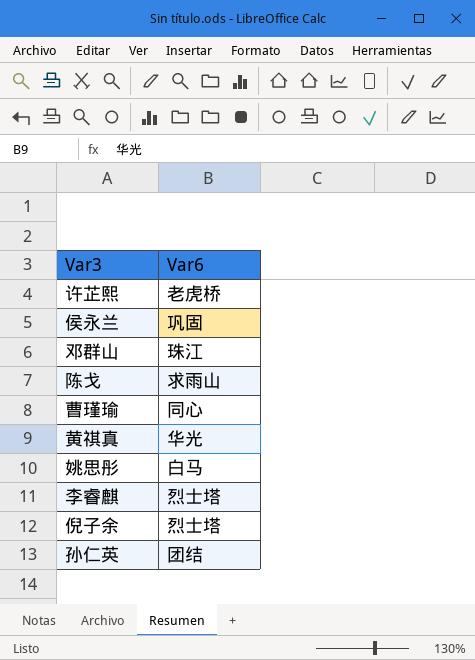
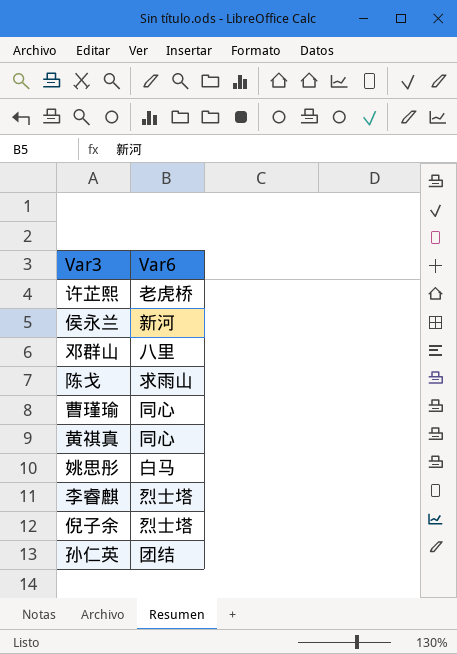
侯永兰 | Var6: 巩固 -> 新河
邓群山 | Var6: 珠江 -> 八里
黄祺真 | Var6: 华光 -> 同心

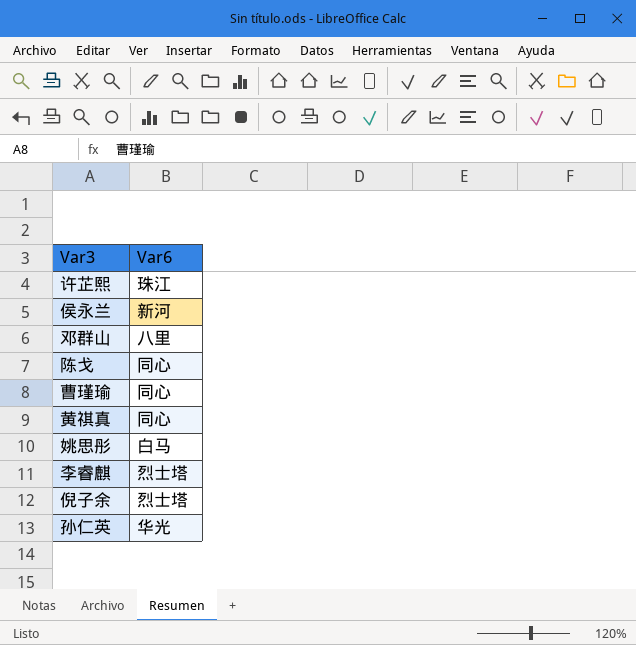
许芷熙 | Var6: 老虎桥 -> 珠江
陈戈 | Var6: 求雨山 -> 同心
孙仁英 | Var6: 团结 -> 华光

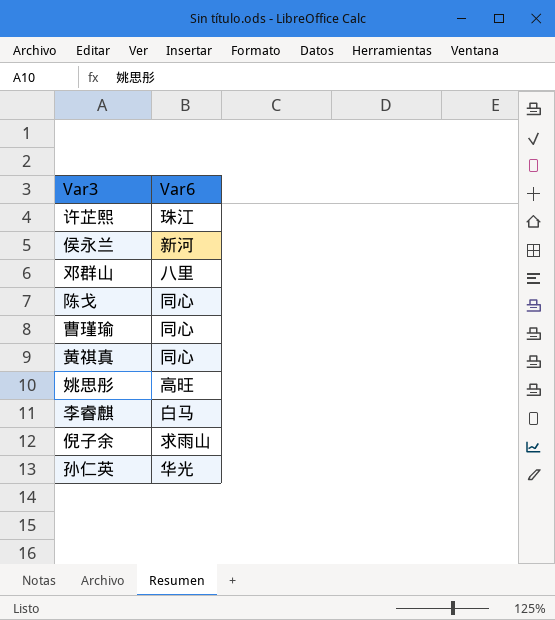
姚思彤 | Var6: 白马 -> 高旺
李睿麒 | Var6: 烈士塔 -> 白马
倪子余 | Var6: 烈士塔 -> 求雨山

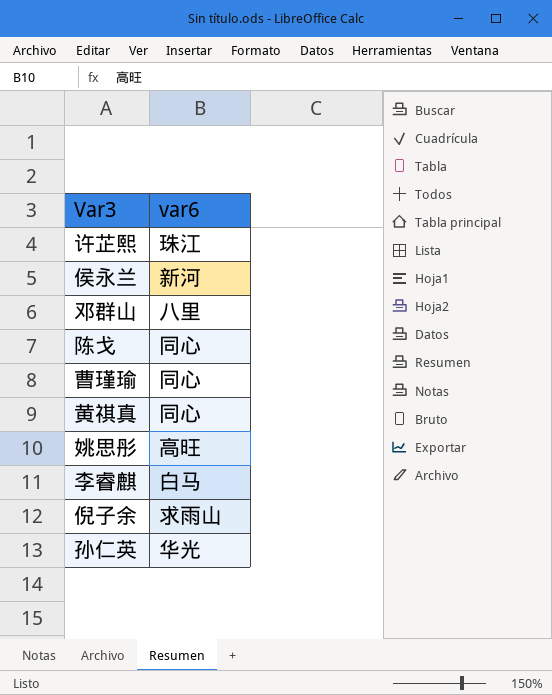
column name: Var6 -> var6

